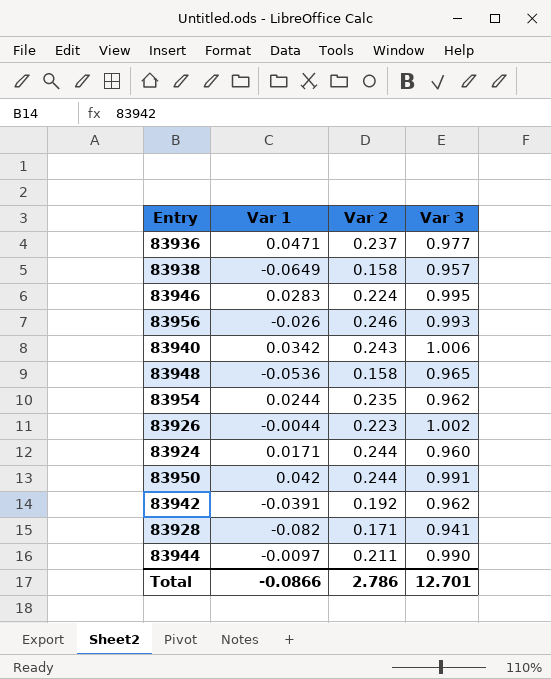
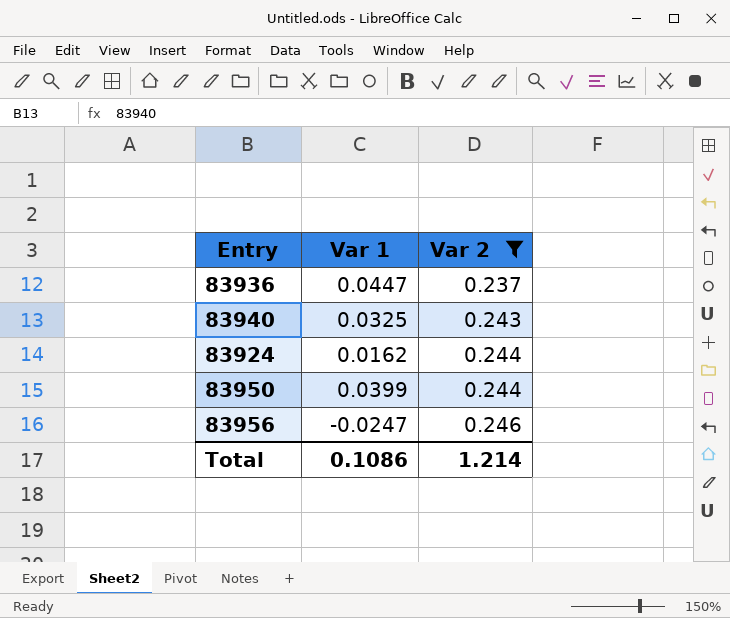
filter: none -> Var 2 >= 0.237
row order: none -> Var 2 ascending
column Var 3 | position: 4 -> none
83936 | Var 1: 0.0471 -> 0.0447
83940 | Var 1: 0.0342 -> 0.0325
83924 | Var 1: 0.0171 -> 0.0162
83950 | Var 1: 0.042 -> 0.0399
83956 | Var 1: -0.026 -> -0.0247
Total | Var 1: -0.0866 -> 0.1086
Total | Var 2: 2.786 -> 1.214

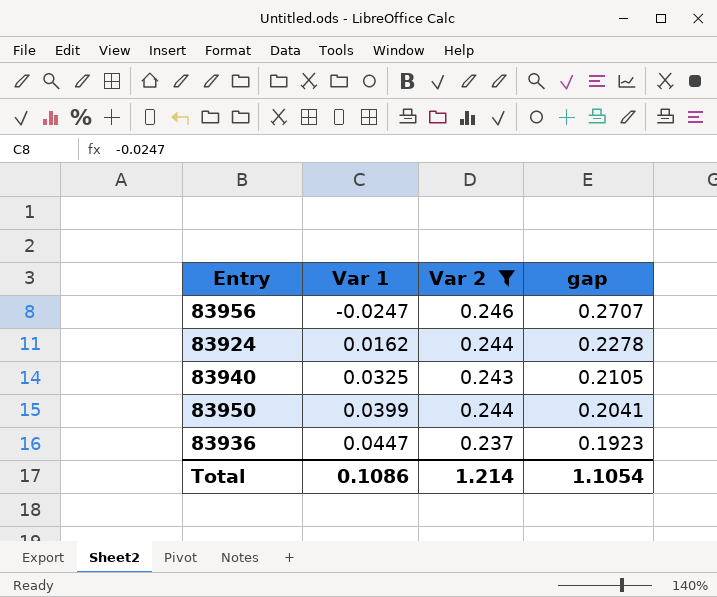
row order: Var 2 ascending -> Var 1 ascending
column gap | formula: none -> [Var 2] - [Var 1]

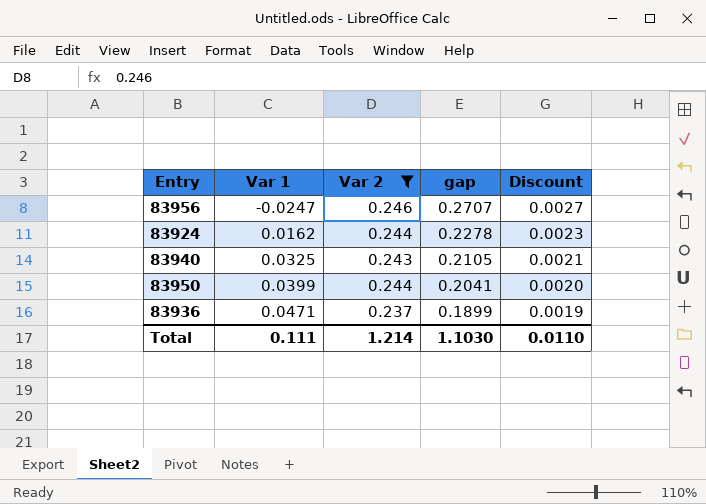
column Discount | formula: none -> [gap] * 0.01
83936 | Var 1: 0.0447 -> 0.0471
83936 | gap: 0.1923 -> 0.1899
Total | Var 1: 0.1086 -> 0.111
Total | gap: 1.1054 -> 1.1030

